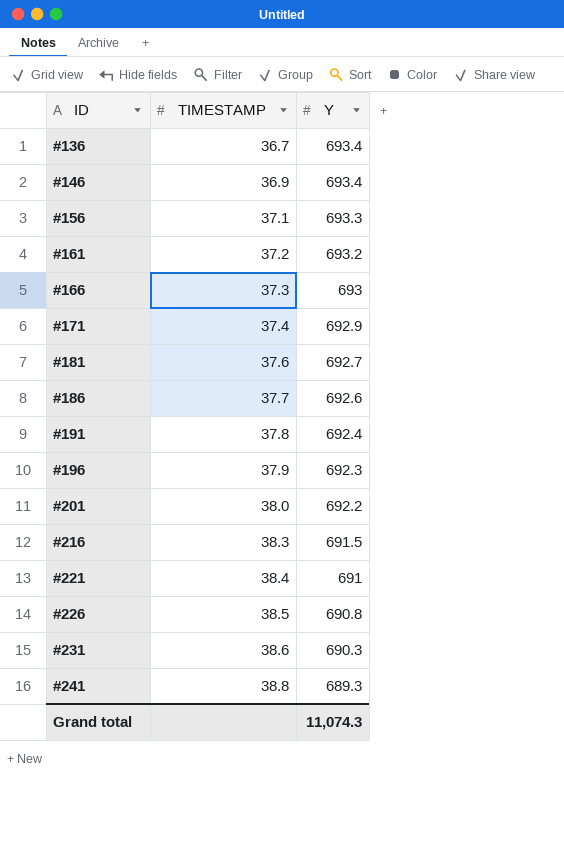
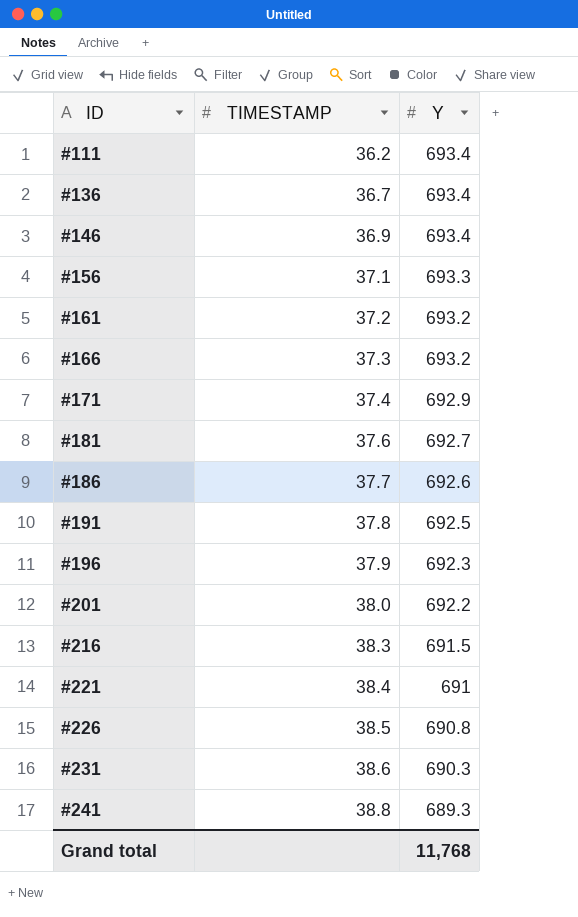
row #111: none -> 36.2 | 693.4
#166 | Y: 693 -> 693.2
#191 | Y: 692.4 -> 692.5
Grand total | Y: 11,074.3 -> 11,768

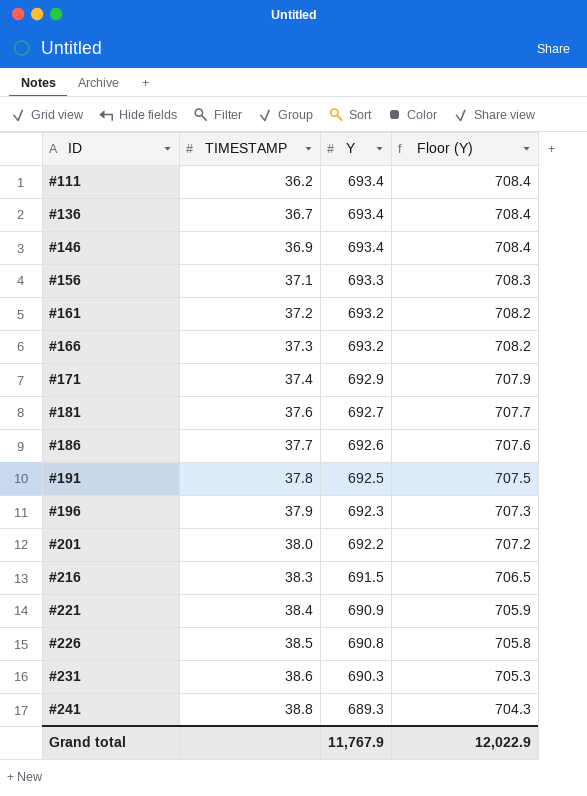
column Floor (Y) | formula: none -> [Y] + 15
#221 | Y: 691 -> 690.9
Grand total | Y: 11,768 -> 11,767.9

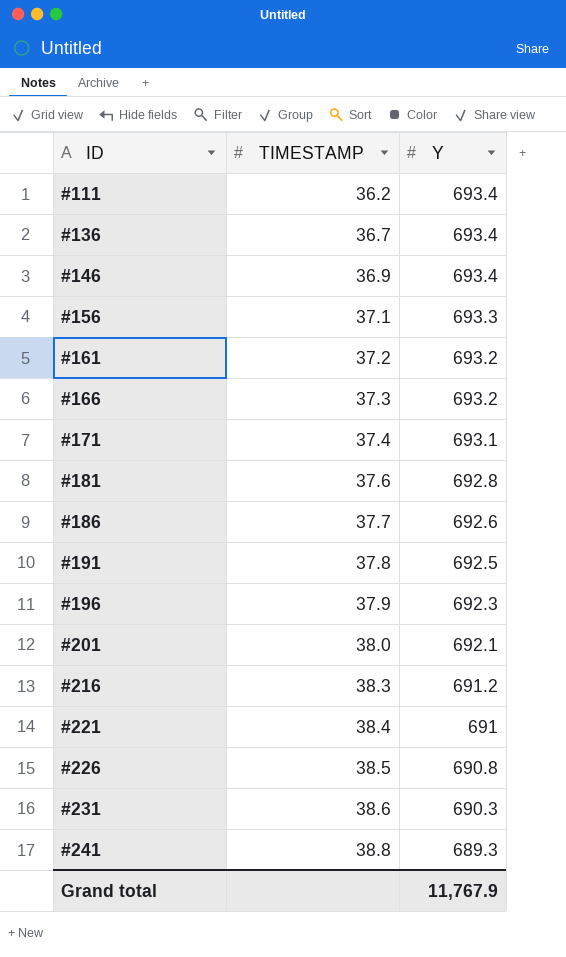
column Floor (Y) | formula: [Y] + 15 -> none
#171 | Y: 692.9 -> 693.1
#181 | Y: 692.7 -> 692.8
#201 | Y: 692.2 -> 692.1
#216 | Y: 691.5 -> 691.2
#221 | Y: 690.9 -> 691

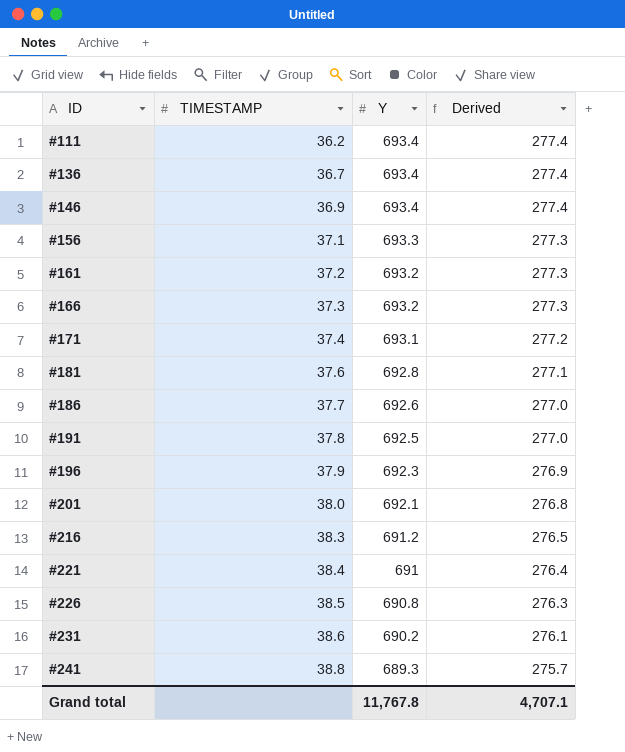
column Derived | formula: none -> [Y] * 0.4
#231 | Y: 690.3 -> 690.2
Grand total | Y: 11,767.9 -> 11,767.8

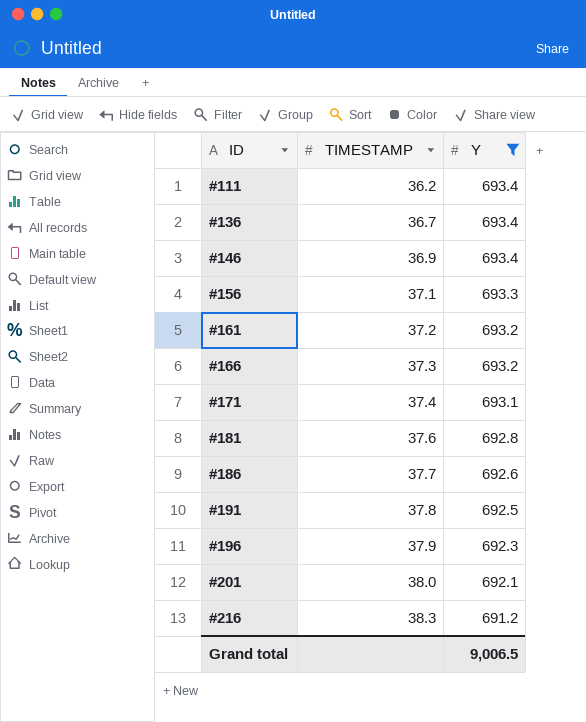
filter: none -> Y >= 691.2
column Derived | formula: [Y] * 0.4 -> none
Grand total | Y: 11,767.8 -> 9,006.5

